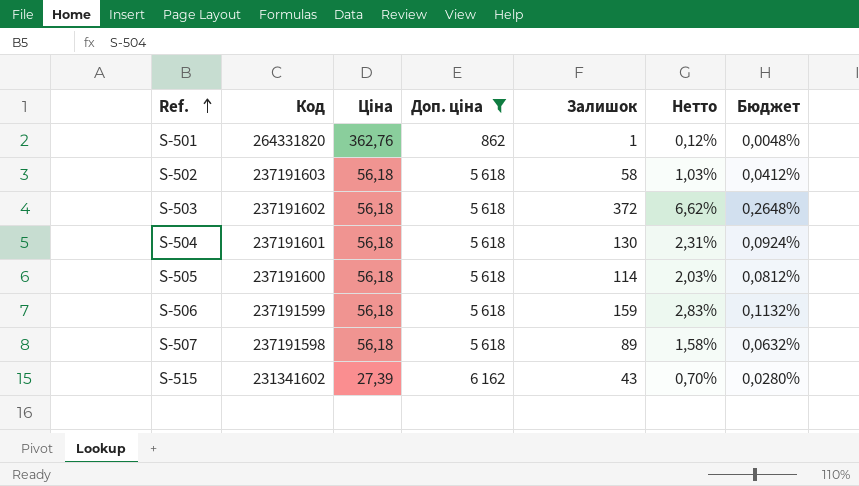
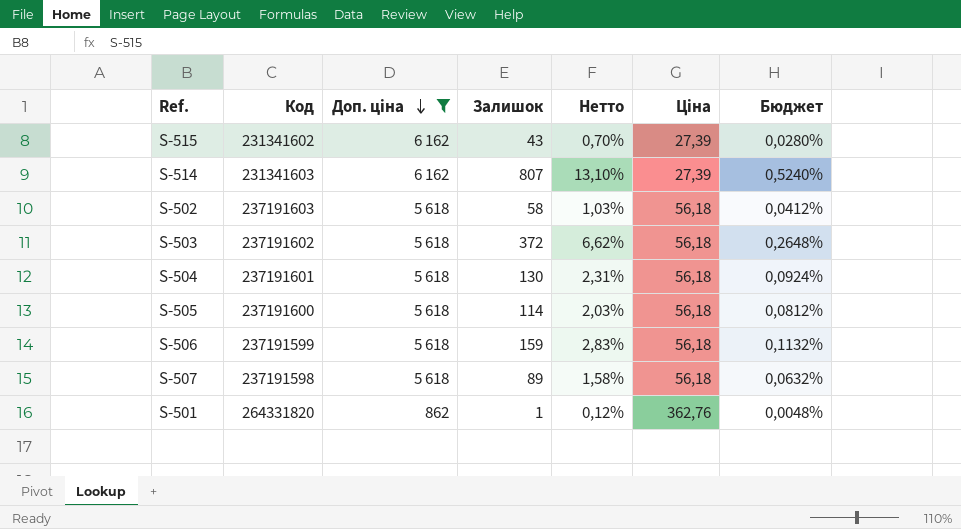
row order: Ref. ascending -> Доп. ціна descending
column Ціна | position: 3 -> 6
row S-514: none -> 231341603 | 6 162 | 807 | 13,10% | 27,39 | 0,5240%

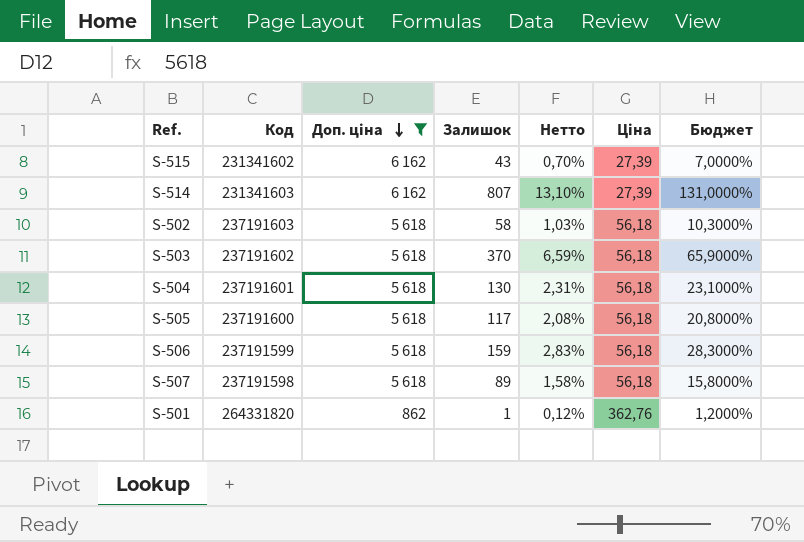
column Бюджет | formula: [Нетто] * 0,04 -> [Нетто] * 10
S-503 | Залишок: 372 -> 370
S-503 | Нетто: 6,62% -> 6,59%
S-505 | Залишок: 114 -> 117
S-505 | Нетто: 2,03% -> 2,08%

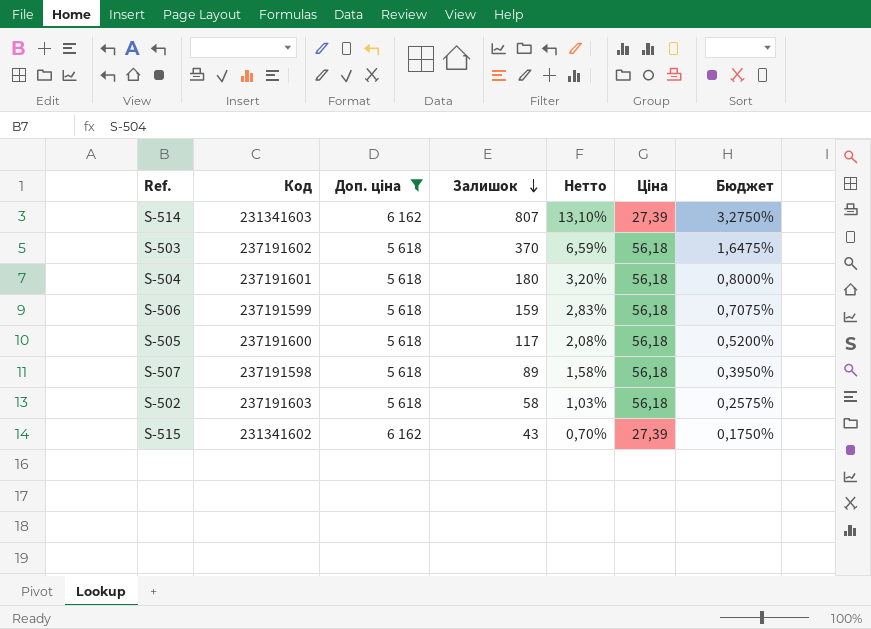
row order: Доп. ціна descending -> Залишок descending
column Бюджет | formula: [Нетто] * 10 -> [Нетто] * 0,25
row S-501: 264331820 | 862 | 1 | 0,12% | 362,76 | 1,2000% -> none
S-504 | Залишок: 130 -> 180
S-504 | Нетто: 2,31% -> 3,20%

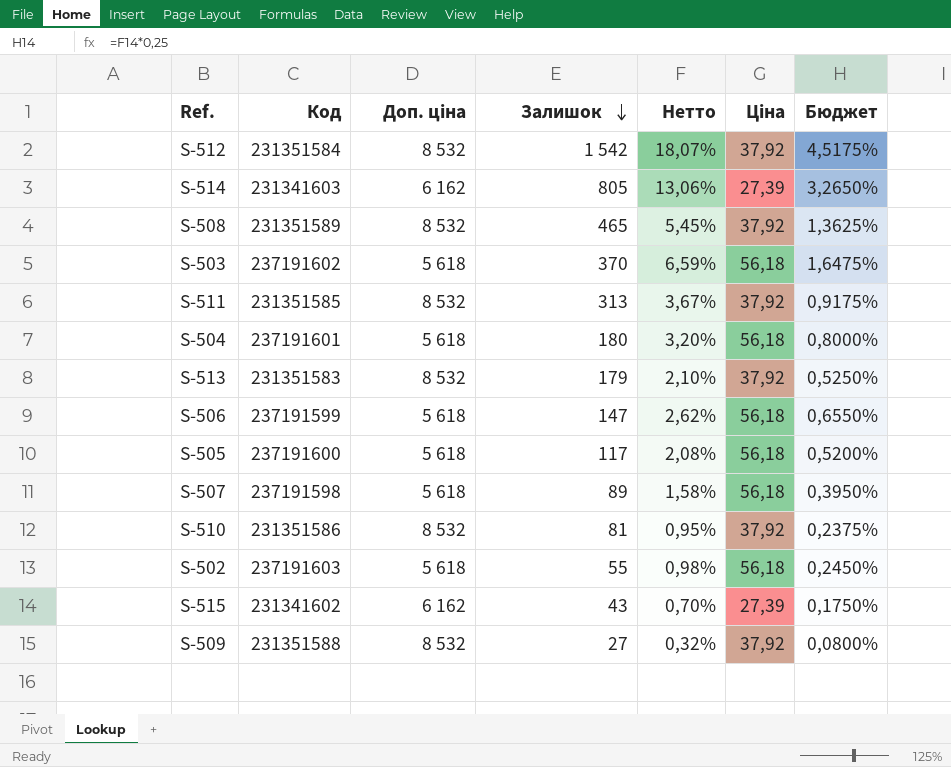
filter: Доп. ціна != 8 532 -> none
S-514 | Залишок: 807 -> 805
S-514 | Нетто: 13,10% -> 13,06%
S-514 | Бюджет: 3,2750% -> 3,2650%
S-506 | Залишок: 159 -> 147
S-506 | Нетто: 2,83% -> 2,62%
S-506 | Бюджет: 0,7075% -> 0,6550%
S-502 | Залишок: 58 -> 55
S-502 | Нетто: 1,03% -> 0,98%
S-502 | Бюджет: 0,2575% -> 0,2450%

